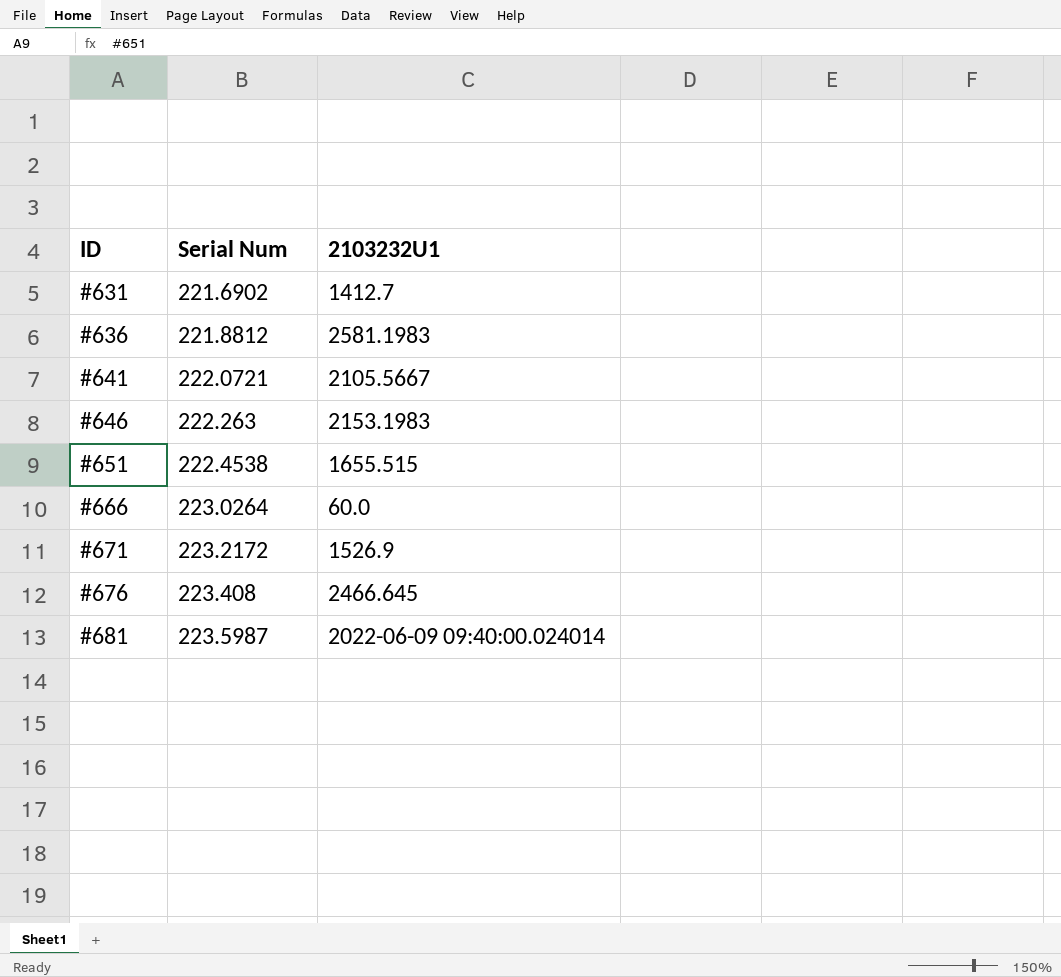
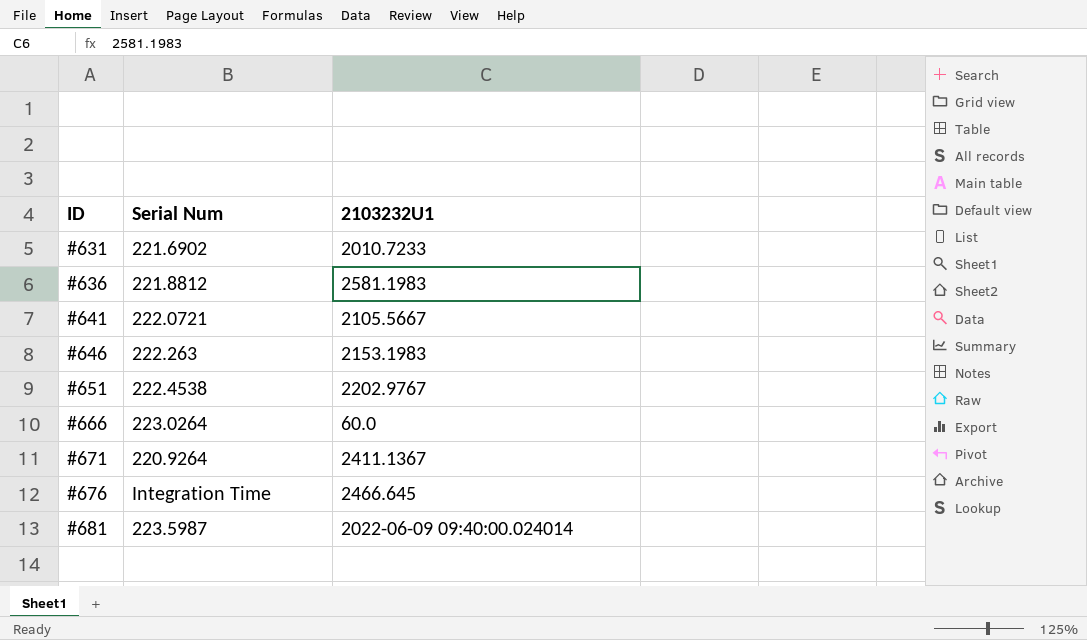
#631 | 2103232U1: 1412.7 -> 2010.7233
#651 | 2103232U1: 1655.515 -> 2202.9767
#671 | Serial Num: 223.2172 -> 220.9264
#671 | 2103232U1: 1526.9 -> 2411.1367
#676 | Serial Num: 223.408 -> Integration Time

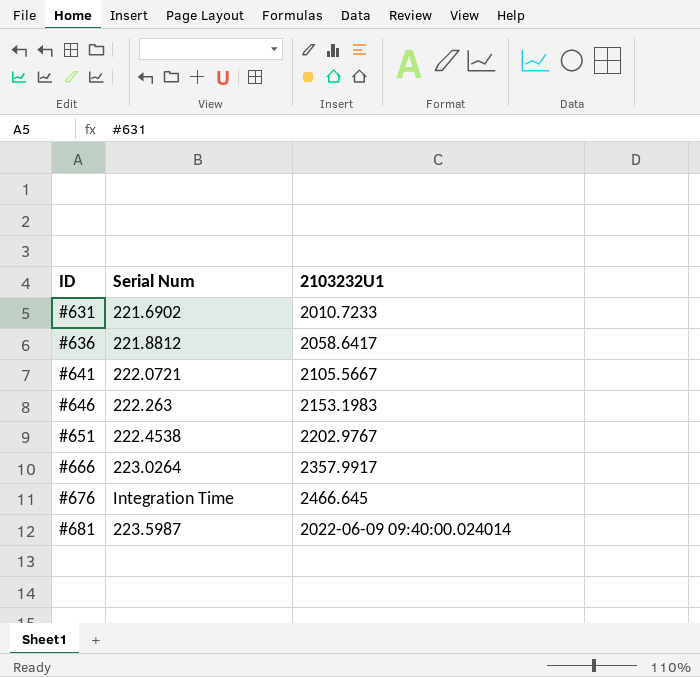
row #671: 220.9264 | 2411.1367 -> none
#636 | 2103232U1: 2581.1983 -> 2058.6417
#666 | 2103232U1: 60.0 -> 2357.9917

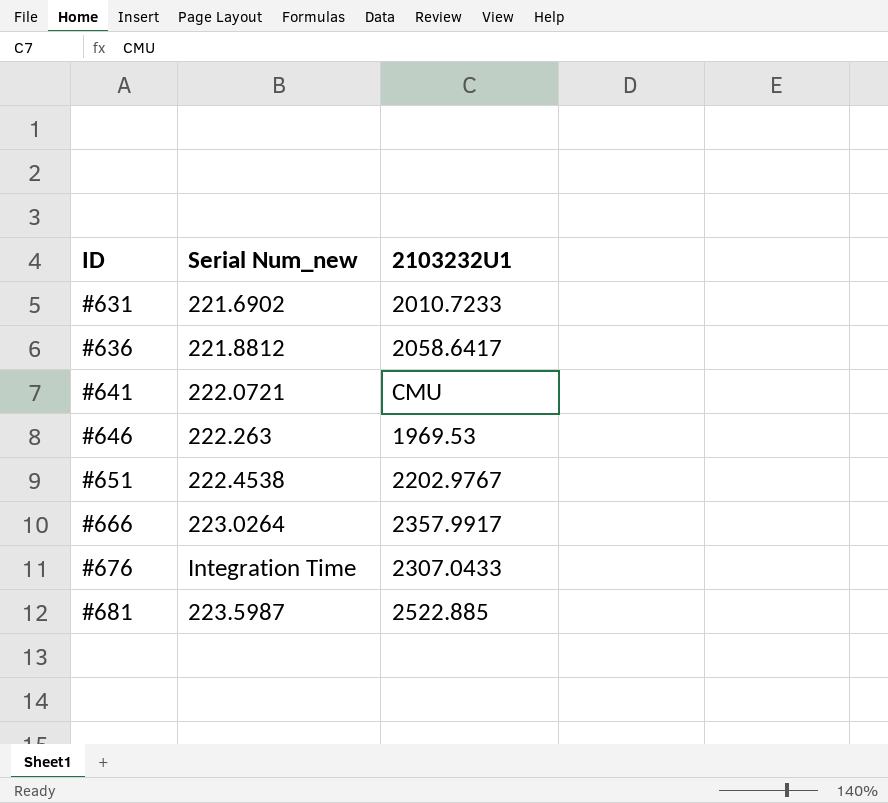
column name: Serial Num -> Serial Num_new
#641 | 2103232U1: 2105.5667 -> CMU
#646 | 2103232U1: 2153.1983 -> 1969.53
#676 | 2103232U1: 2466.645 -> 2307.0433
#681 | 2103232U1: 2022-06-09 09:40:00.024014 -> 2522.885

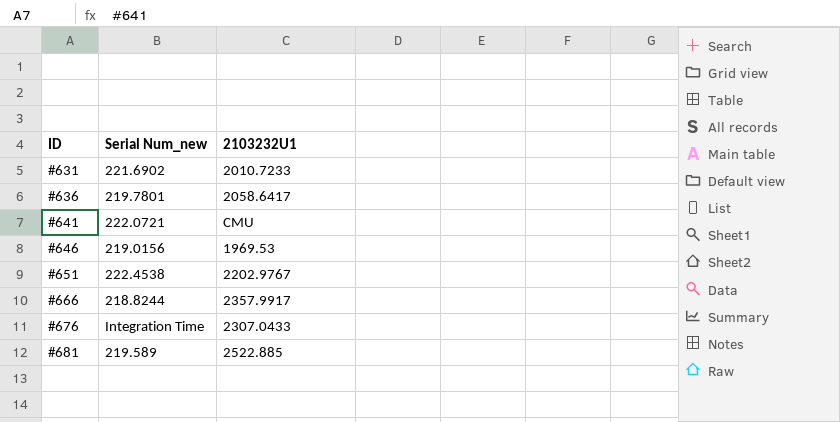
#636 | Serial Num_new: 221.8812 -> 219.7801
#646 | Serial Num_new: 222.263 -> 219.0156
#666 | Serial Num_new: 223.0264 -> 218.8244
#681 | Serial Num_new: 223.5987 -> 219.589

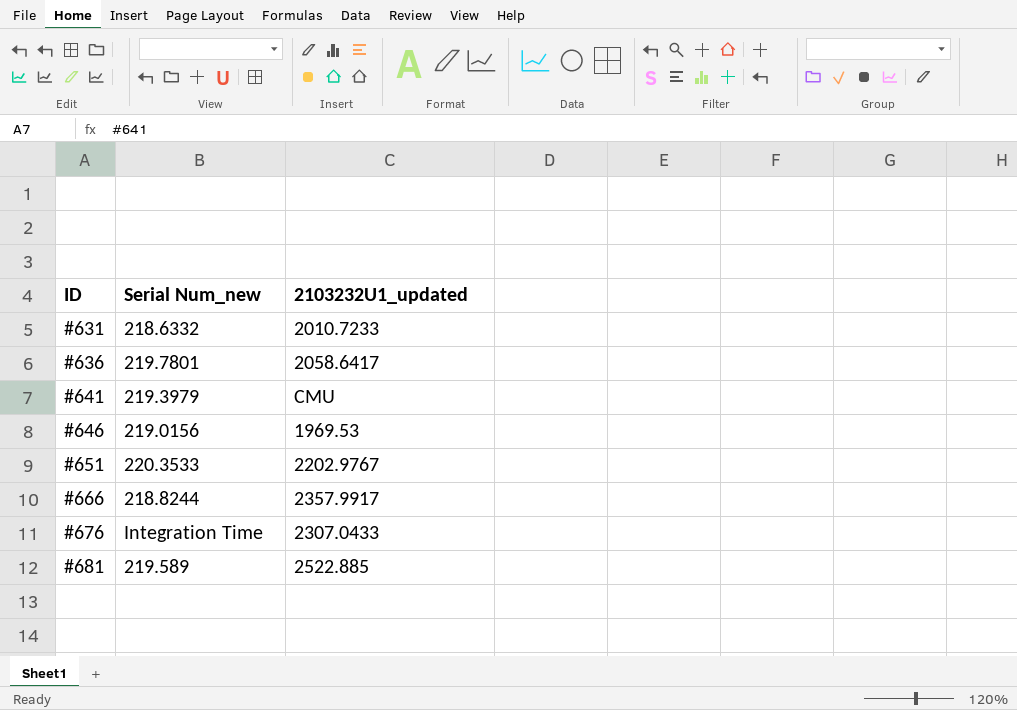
column name: 2103232U1 -> 2103232U1_updated
#631 | Serial Num_new: 221.6902 -> 218.6332
#641 | Serial Num_new: 222.0721 -> 219.3979
#651 | Serial Num_new: 222.4538 -> 220.3533

